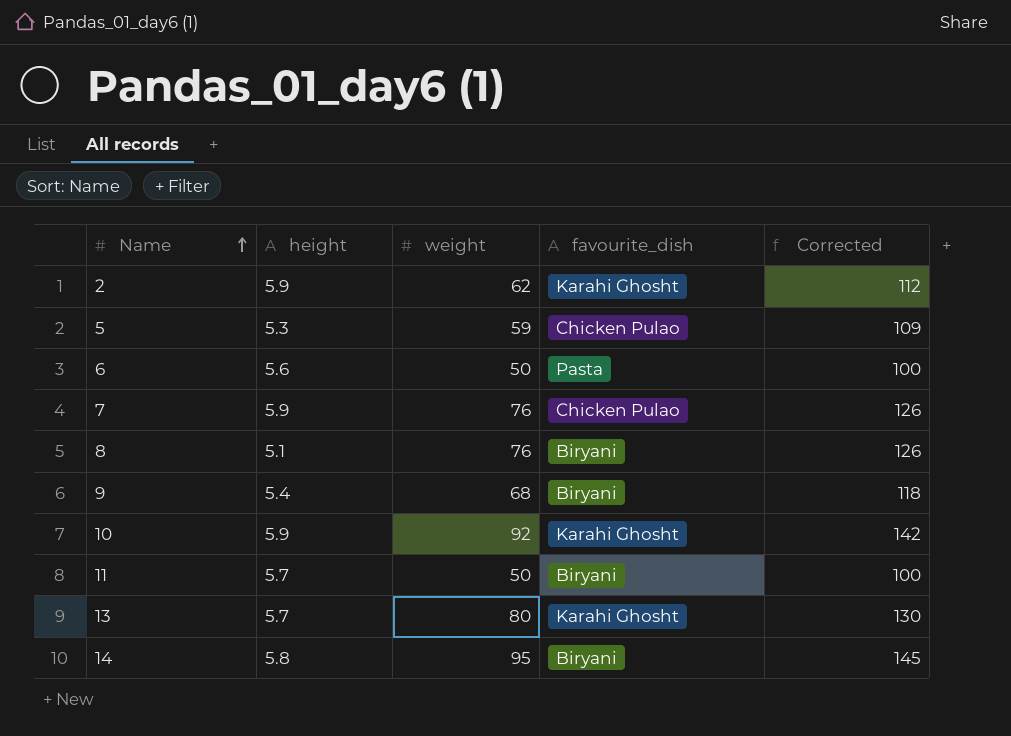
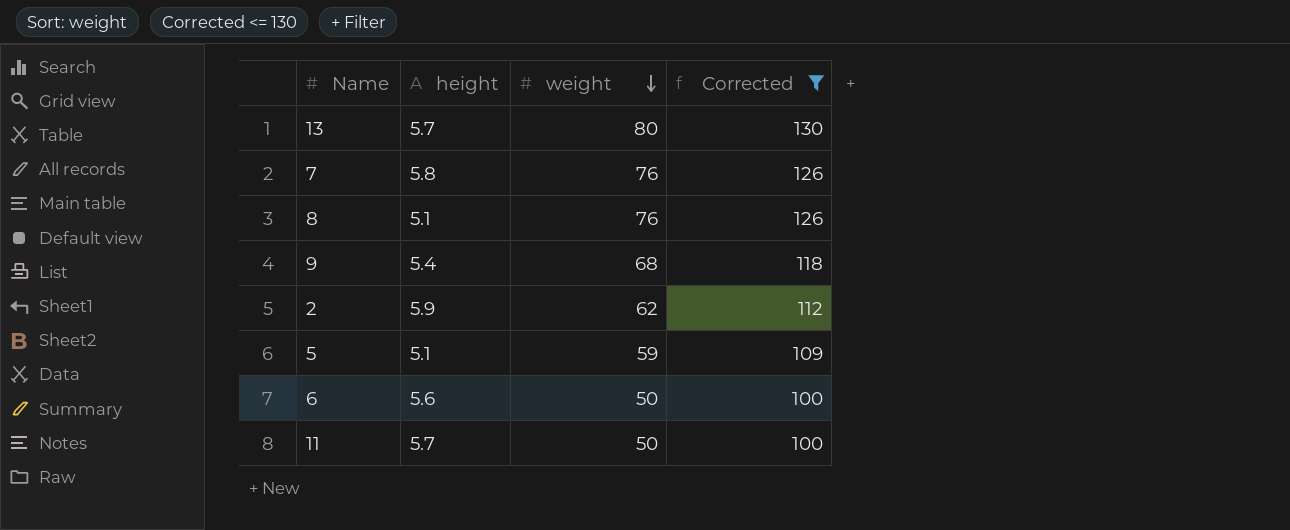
filter: none -> Corrected <= 130
row order: Name ascending -> weight descending
column favourite_dish | position: 4 -> none
7 | height: 5.9 -> 5.8
5 | height: 5.3 -> 5.1

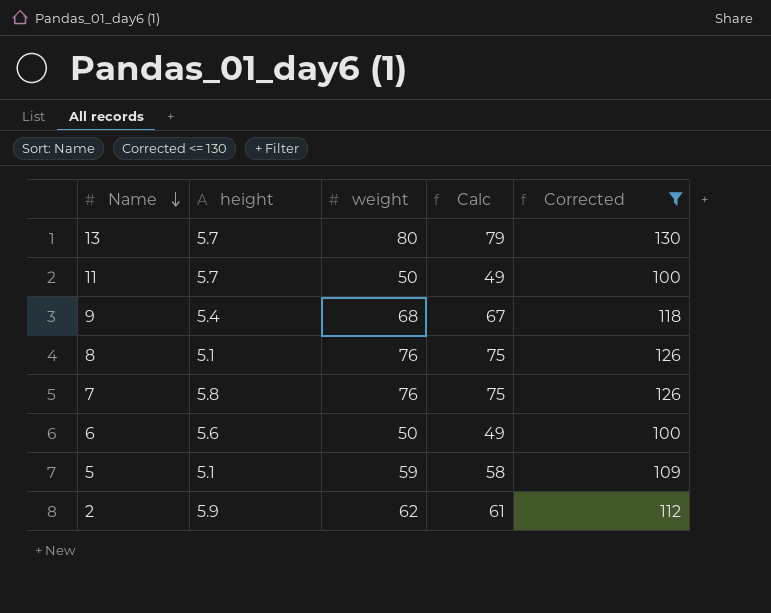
row order: weight descending -> Name descending
column Calc | formula: none -> [weight] - 1

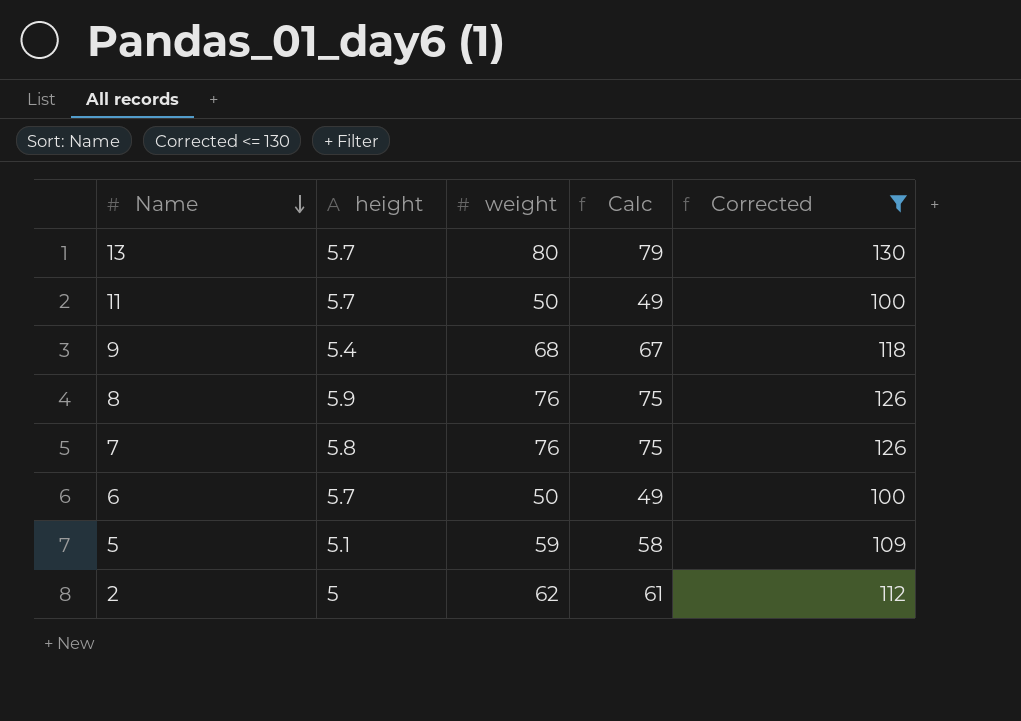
8 | height: 5.1 -> 5.9
6 | height: 5.6 -> 5.7
2 | height: 5.9 -> 5

